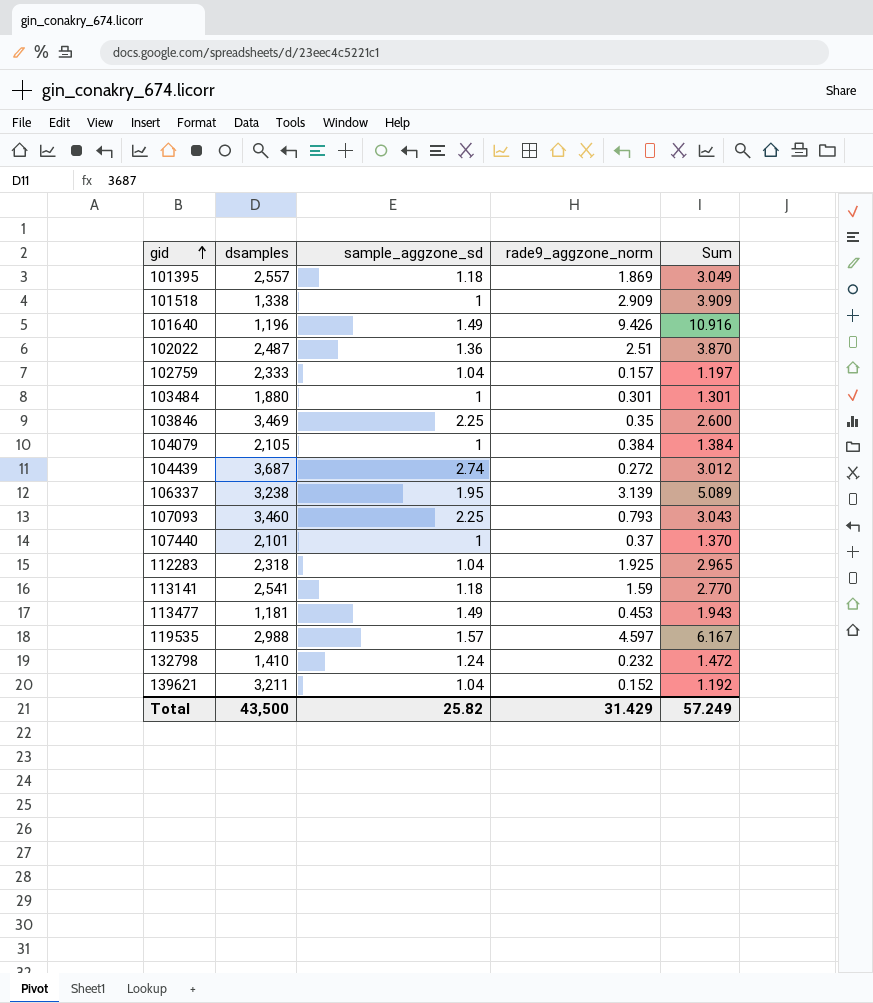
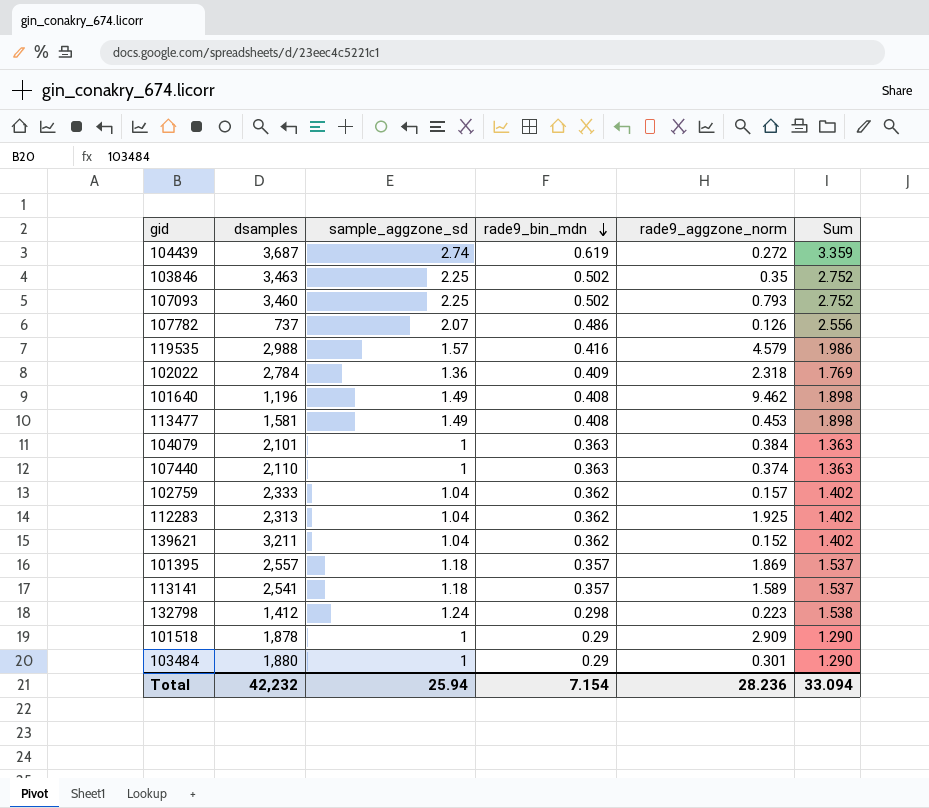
row order: gid ascending -> rade9_bin_mdn descending
column rade9_bin_mdn | position: none -> 4
column Sum | formula: [sample_aggzone_sd] + [rade9_aggzone_norm] -> [sample_aggzone_sd] + [rade9_bin_mdn]
row 106337: 3,238 | 1.95 | 3.139 | 5.089 -> none
103846 | dsamples: 3,469 -> 3,463
row 107782: none -> 737 | 2.07 | 0.486 | 0.126 | 2.556
119535 | rade9_aggzone_norm: 4.597 -> 4.579
102022 | dsamples: 2,487 -> 2,784
102022 | rade9_aggzone_norm: 2.51 -> 2.318
101640 | rade9_aggzone_norm: 9.426 -> 9.462
113477 | dsamples: 1,181 -> 1,581
104079 | dsamples: 2,105 -> 2,101
107440 | dsamples: 2,101 -> 2,110
107440 | rade9_aggzone_norm: 0.37 -> 0.374
112283 | dsamples: 2,318 -> 2,313
113141 | rade9_aggzone_norm: 1.59 -> 1.589
132798 | dsamples: 1,410 -> 1,412
132798 | rade9_aggzone_norm: 0.232 -> 0.223
101518 | dsamples: 1,338 -> 1,878
Total | dsamples: 43,500 -> 42,232
Total | sample_aggzone_sd: 25.82 -> 25.94
Total | rade9_aggzone_norm: 31.429 -> 28.236
Total | Sum: 57.249 -> 33.094

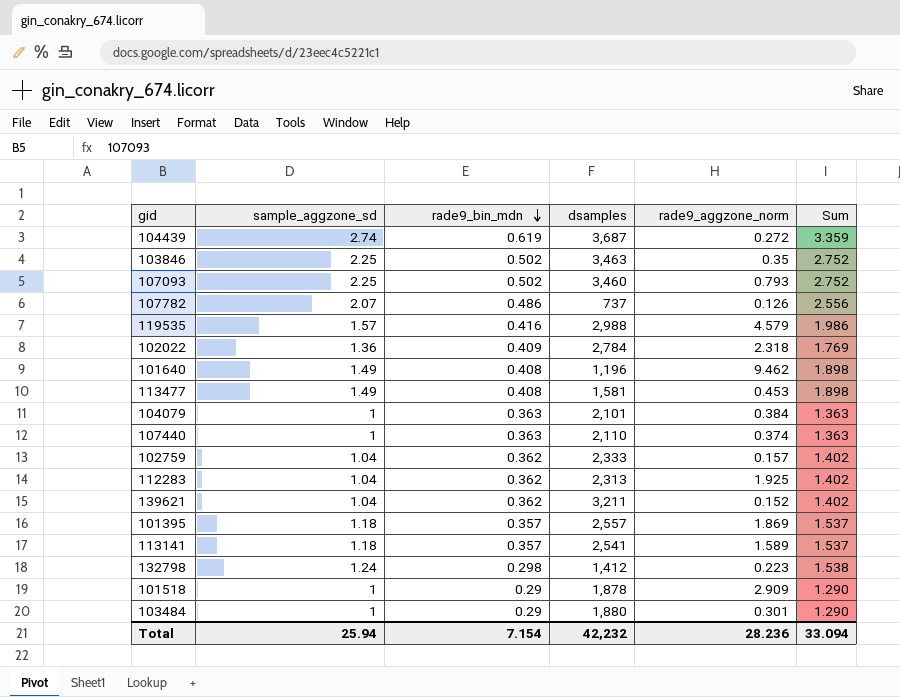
column dsamples | position: 2 -> 4

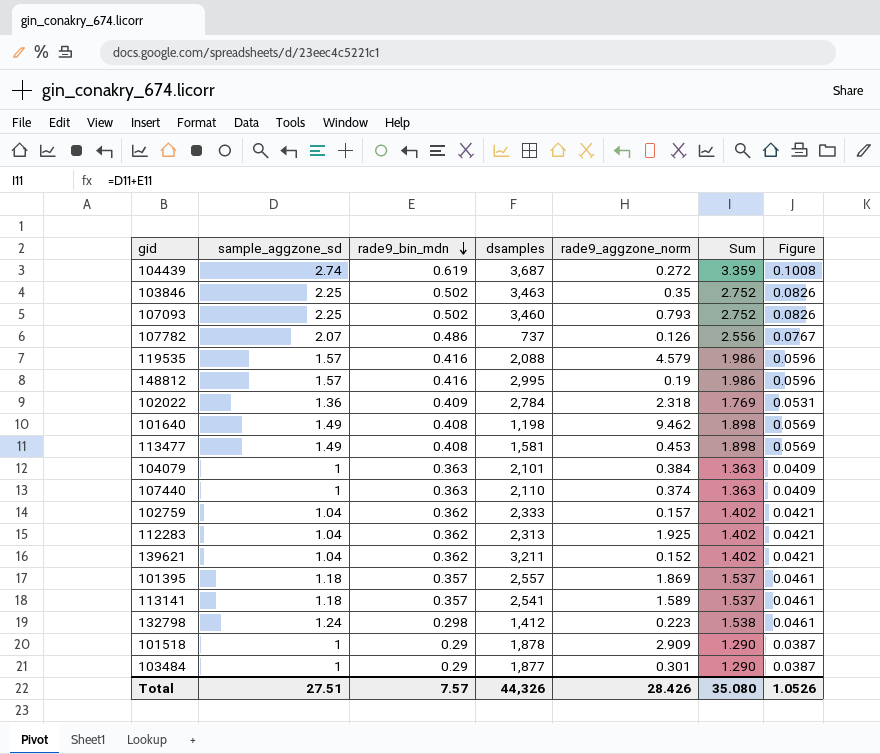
column Figure | formula: none -> [Sum] * 0.03
119535 | dsamples: 2,988 -> 2,088
row 148812: none -> 1.57 | 0.416 | 2,995 | 0.19 | 1.986 | 0.0596
101640 | dsamples: 1,196 -> 1,198
103484 | dsamples: 1,880 -> 1,877
Total | sample_aggzone_sd: 25.94 -> 27.51
Total | rade9_bin_mdn: 7.154 -> 7.57
Total | dsamples: 42,232 -> 44,326
Total | rade9_aggzone_norm: 28.236 -> 28.426
Total | Sum: 33.094 -> 35.080

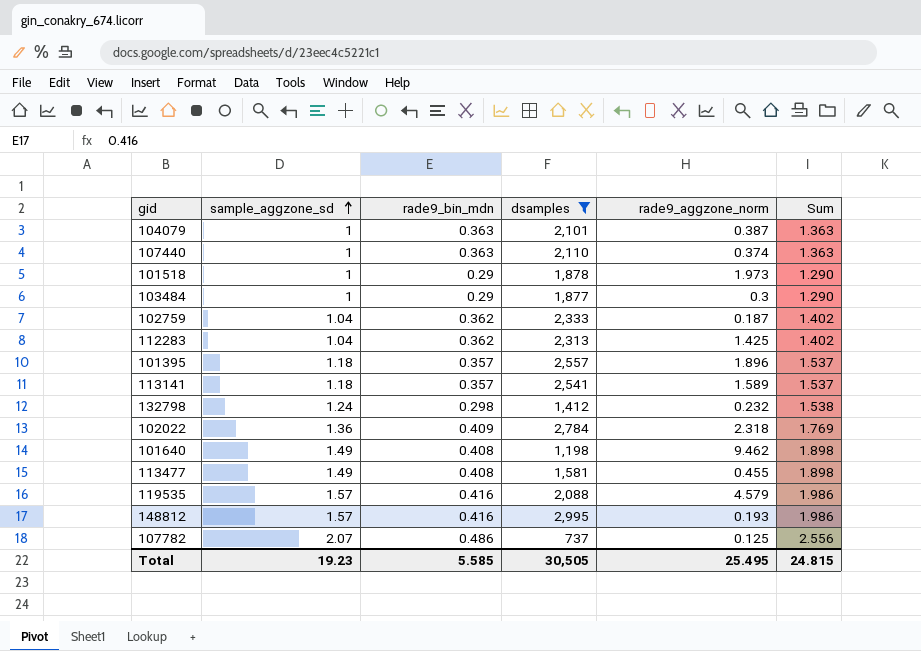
filter: none -> dsamples <= 2,995
row order: rade9_bin_mdn descending -> sample_aggzone_sd ascending
column Figure | formula: [Sum] * 0.03 -> none
104079 | rade9_aggzone_norm: 0.384 -> 0.387
101518 | rade9_aggzone_norm: 2.909 -> 1.973
103484 | rade9_aggzone_norm: 0.301 -> 0.3
102759 | rade9_aggzone_norm: 0.157 -> 0.187
112283 | rade9_aggzone_norm: 1.925 -> 1.425
101395 | rade9_aggzone_norm: 1.869 -> 1.896
132798 | rade9_aggzone_norm: 0.223 -> 0.232
113477 | rade9_aggzone_norm: 0.453 -> 0.455
148812 | rade9_aggzone_norm: 0.19 -> 0.193
107782 | rade9_aggzone_norm: 0.126 -> 0.125
Total | sample_aggzone_sd: 27.51 -> 19.23
Total | rade9_bin_mdn: 7.57 -> 5.585
Total | dsamples: 44,326 -> 30,505
Total | rade9_aggzone_norm: 28.426 -> 25.495
Total | Sum: 35.080 -> 24.815

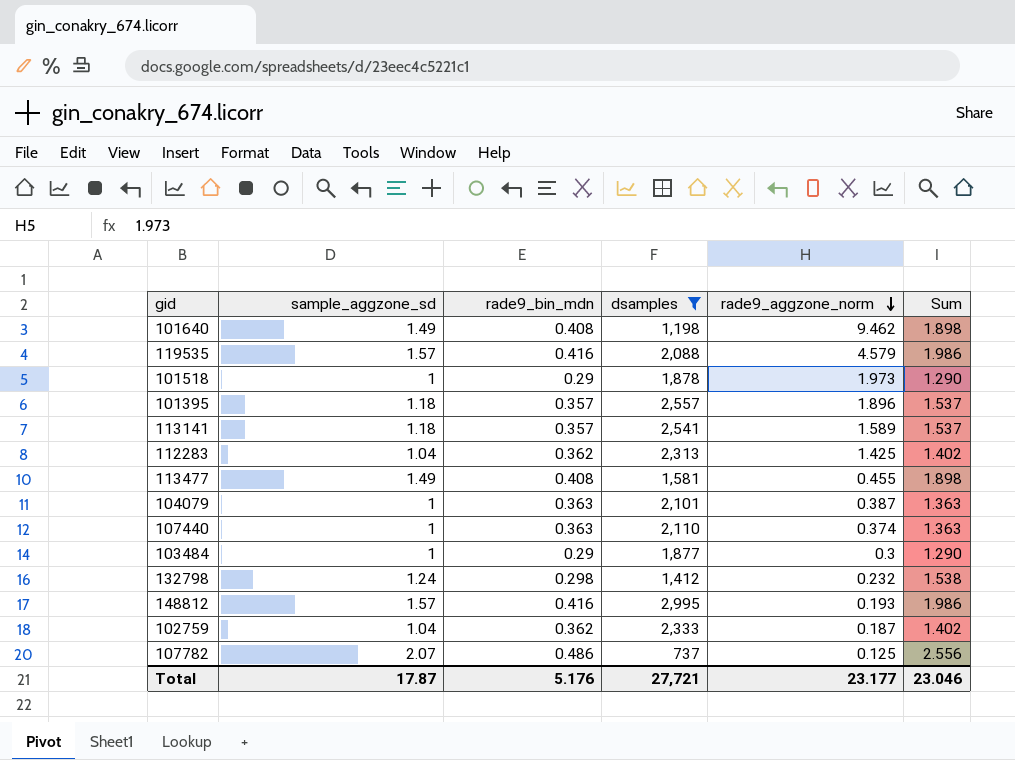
row order: sample_aggzone_sd ascending -> rade9_aggzone_norm descending
row 102022: 1.36 | 0.409 | 2,784 | 2.318 | 1.769 -> none
Total | sample_aggzone_sd: 19.23 -> 17.87
Total | rade9_bin_mdn: 5.585 -> 5.176
Total | dsamples: 30,505 -> 27,721
Total | rade9_aggzone_norm: 25.495 -> 23.177
Total | Sum: 24.815 -> 23.046

